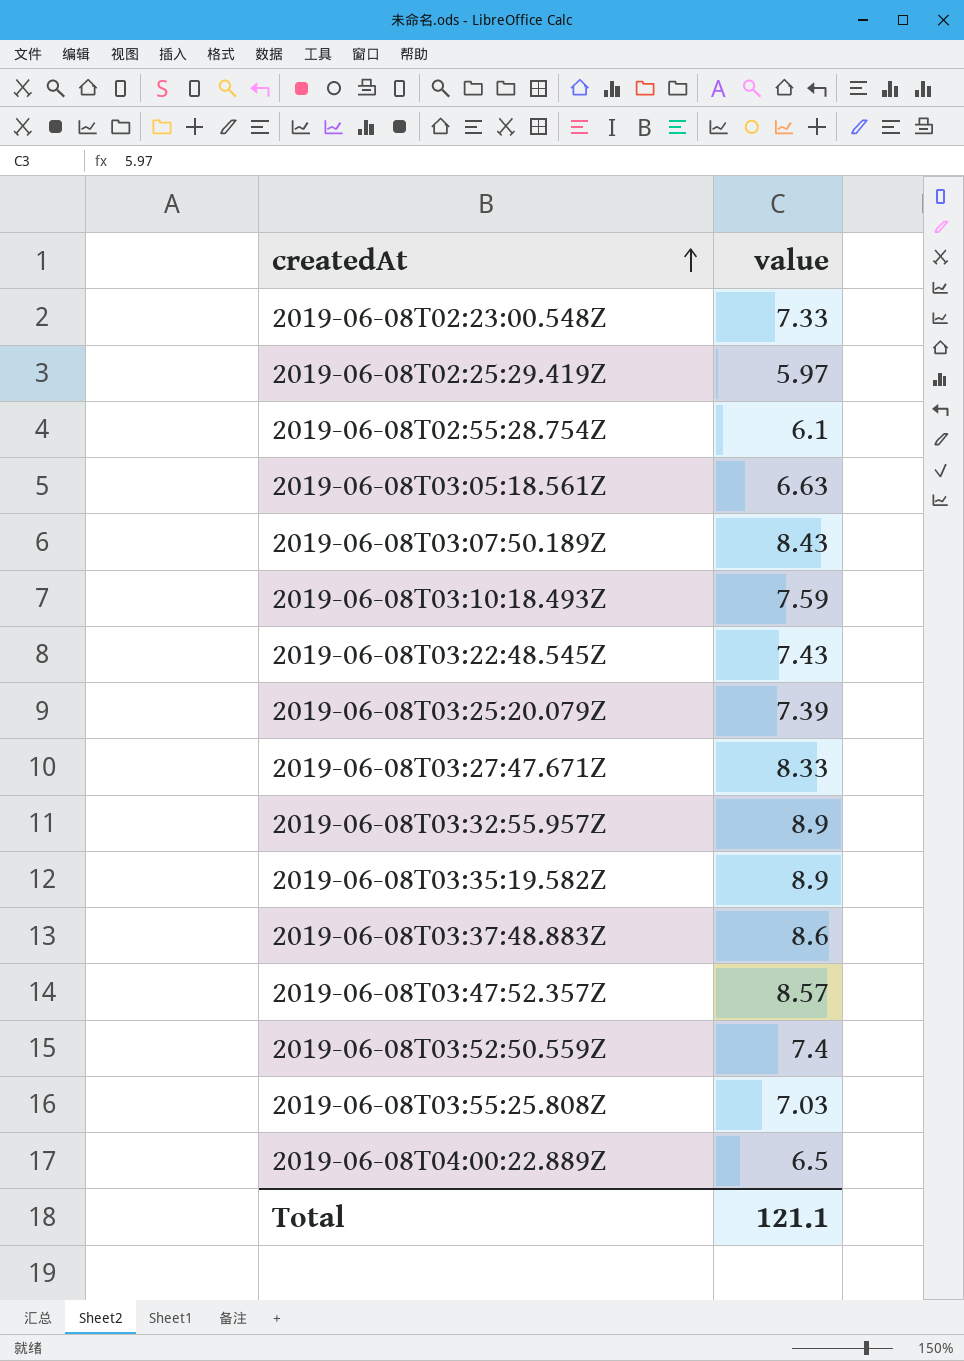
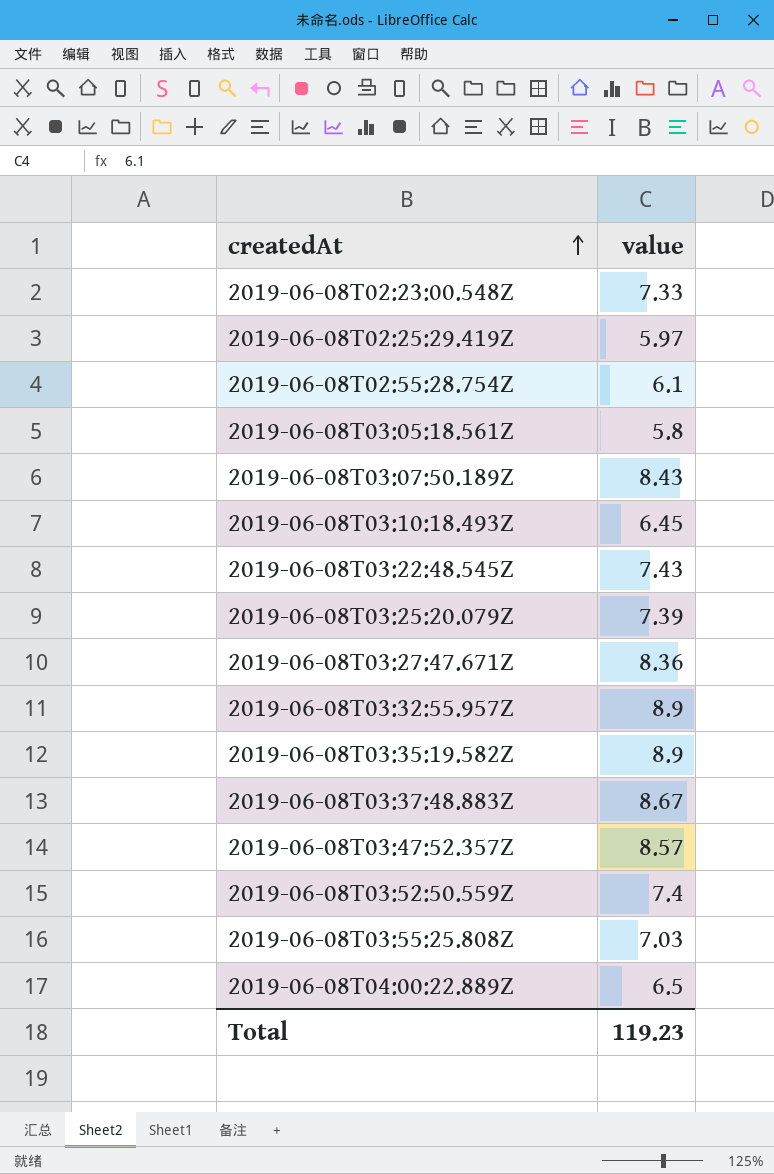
2019-06-08T03:05:18.561Z | value: 6.63 -> 5.8
2019-06-08T03:10:18.493Z | value: 7.59 -> 6.45
2019-06-08T03:27:47.671Z | value: 8.33 -> 8.36
2019-06-08T03:37:48.883Z | value: 8.6 -> 8.67
Total | value: 121.1 -> 119.23

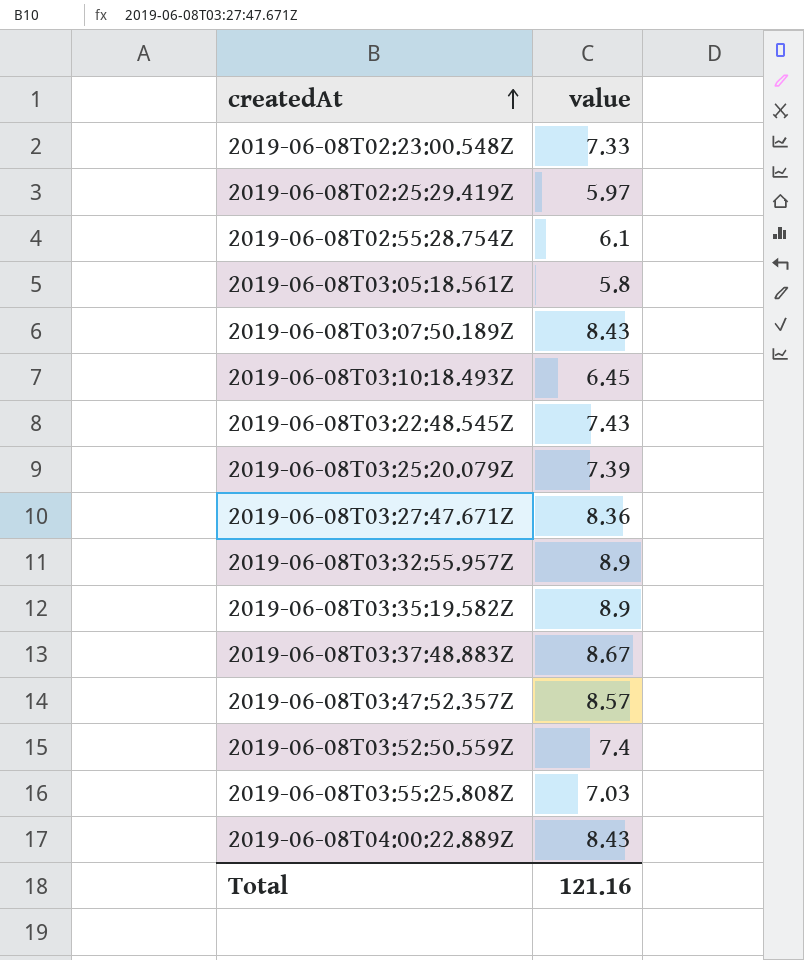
2019-06-08T04:00:22.889Z | value: 6.5 -> 8.43
Total | value: 119.23 -> 121.16

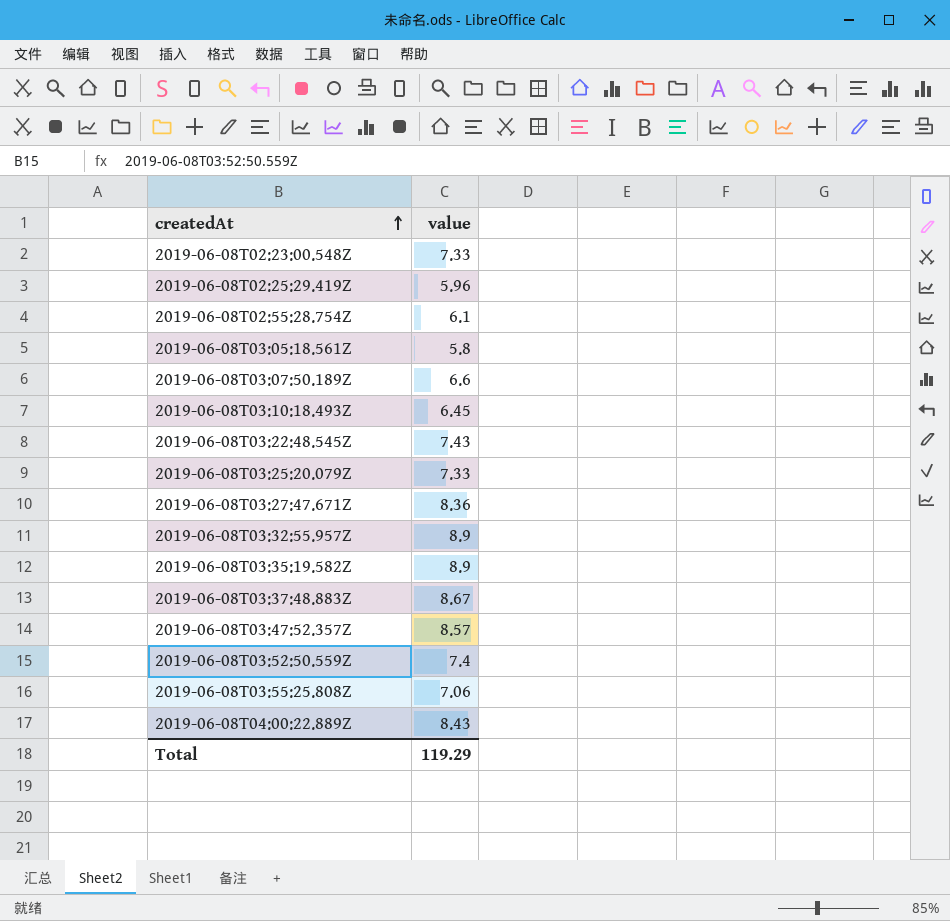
2019-06-08T02:25:29.419Z | value: 5.97 -> 5.96
2019-06-08T03:07:50.189Z | value: 8.43 -> 6.6
2019-06-08T03:25:20.079Z | value: 7.39 -> 7.33
2019-06-08T03:55:25.808Z | value: 7.03 -> 7.06
Total | value: 121.16 -> 119.29

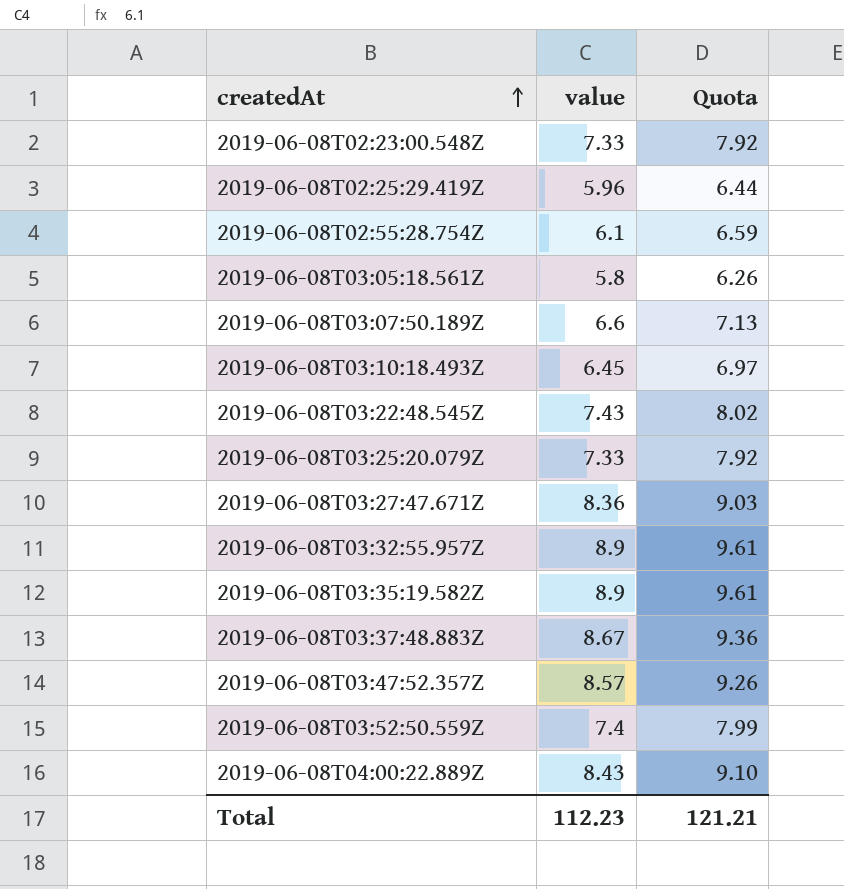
column Quota | formula: none -> [value] * 1.08
row 2019-06-08T03:55:25.808Z: 7.06 -> none
Total | value: 119.29 -> 112.23

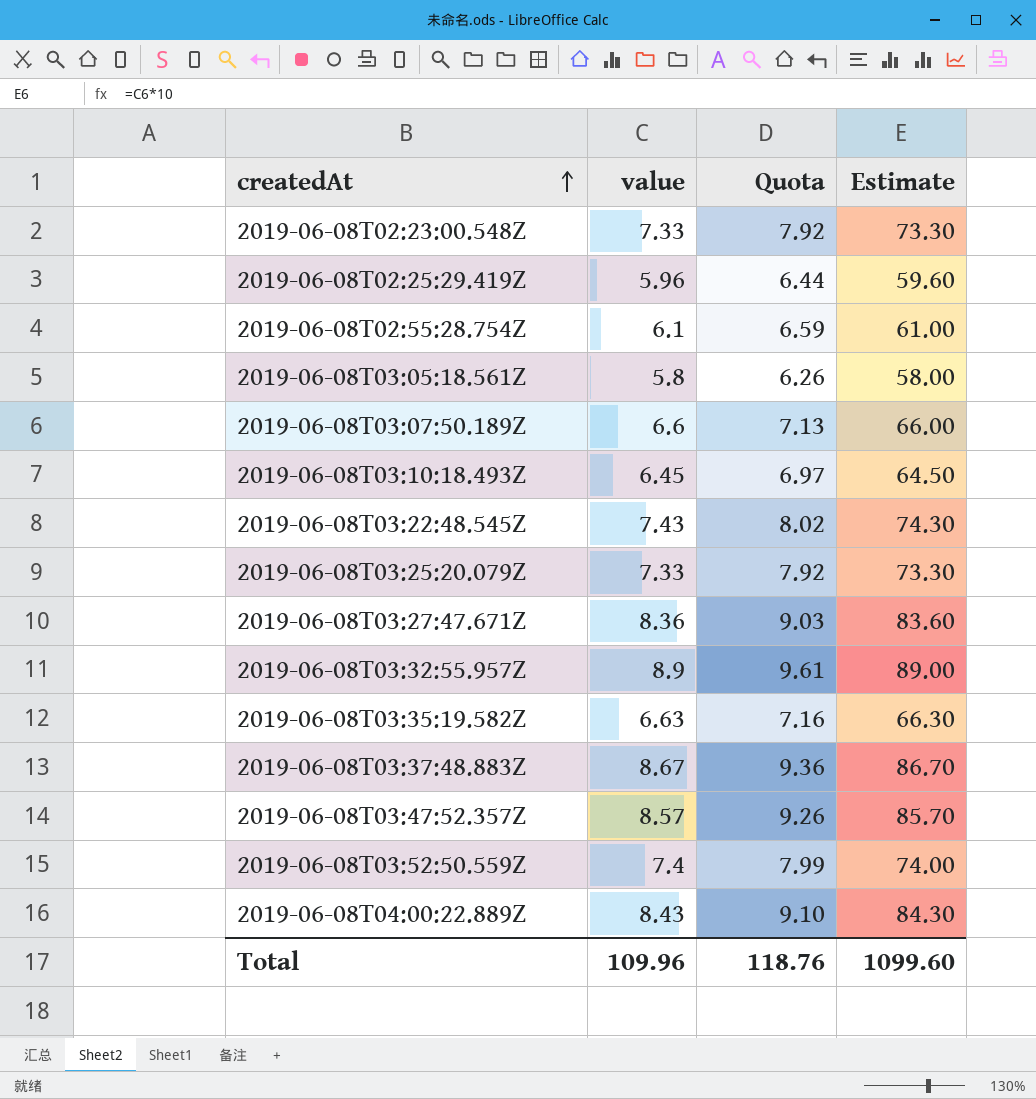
column Estimate | formula: none -> [value] * 10
2019-06-08T03:35:19.582Z | value: 8.9 -> 6.63
2019-06-08T03:35:19.582Z | Quota: 9.61 -> 7.16
Total | value: 112.23 -> 109.96
Total | Quota: 121.21 -> 118.76

